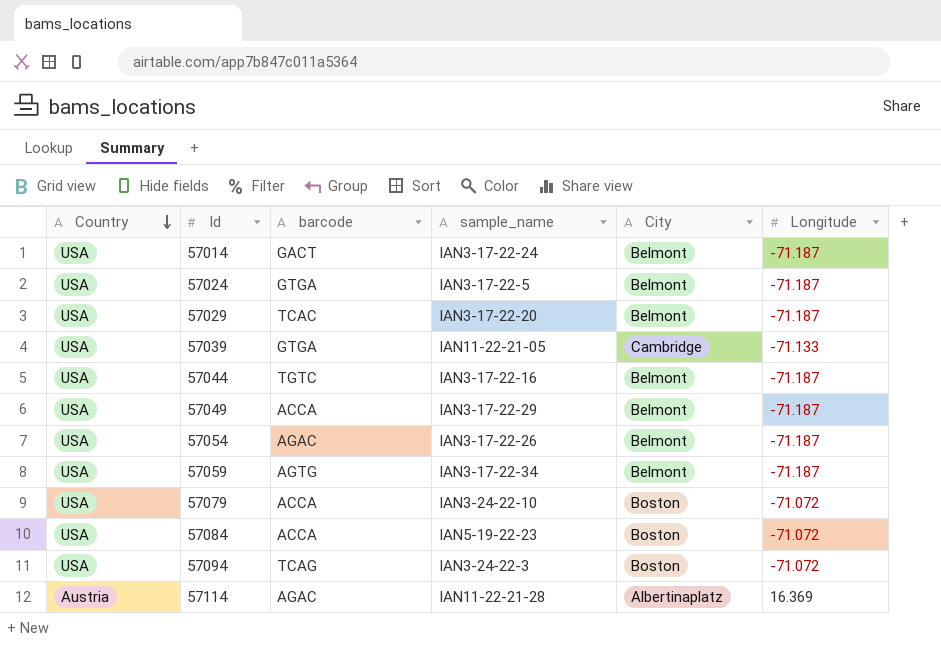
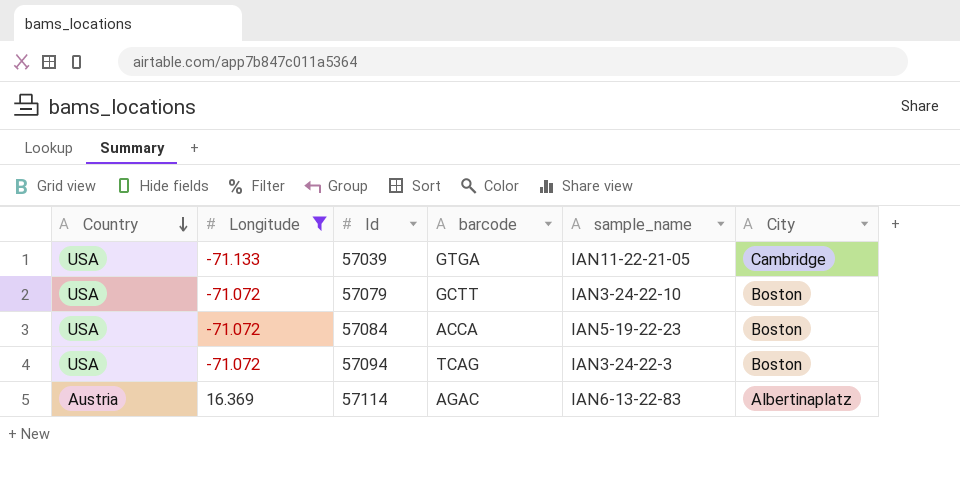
filter: none -> Longitude != -71.187
column Longitude | position: 6 -> 2
57079 | barcode: ACCA -> GCTT
57114 | sample_name: IAN11-22-21-28 -> IAN6-13-22-83

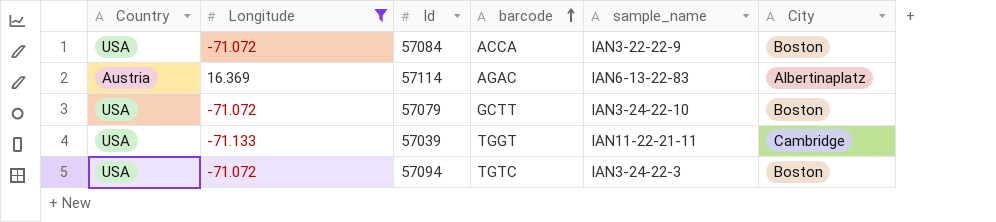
row order: Country descending -> barcode ascending
57084 | sample_name: IAN5-19-22-23 -> IAN3-22-22-9
57039 | barcode: GTGA -> TGGT
57039 | sample_name: IAN11-22-21-05 -> IAN11-22-21-11
57094 | barcode: TCAG -> TGTC

